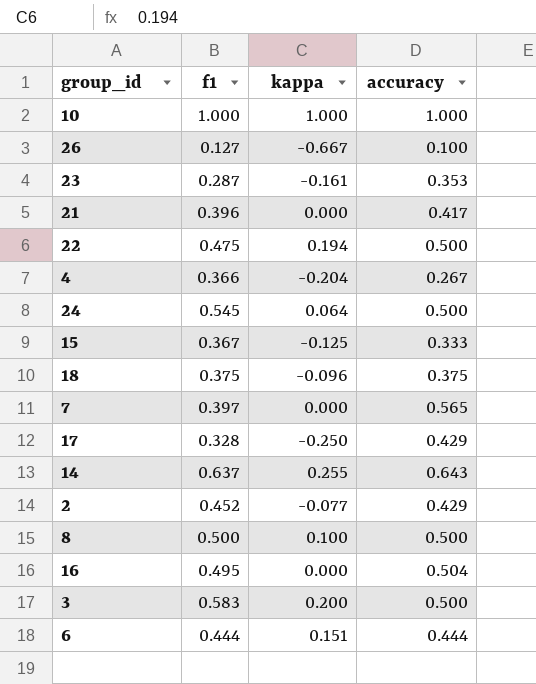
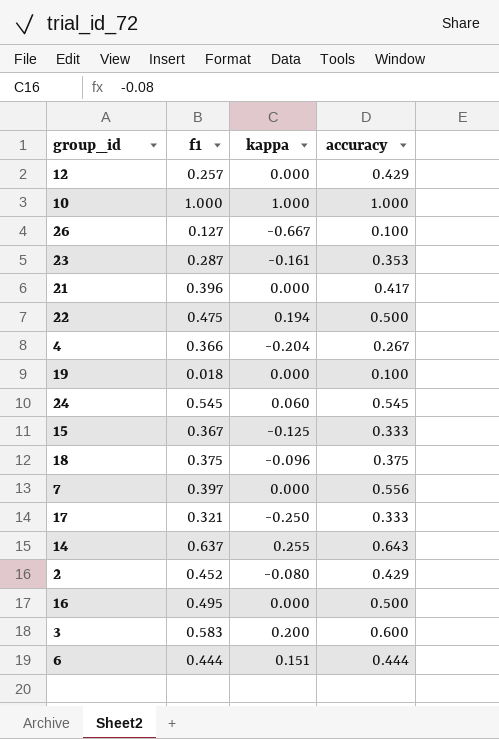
row 8: 0.500 | 0.100 | 0.500 -> none
row 12: none -> 0.257 | 0.000 | 0.429
row 19: none -> 0.018 | 0.000 | 0.100
24 | kappa: 0.064 -> 0.060
24 | accuracy: 0.500 -> 0.545
7 | accuracy: 0.565 -> 0.556
17 | f1: 0.328 -> 0.321
17 | accuracy: 0.429 -> 0.333
2 | kappa: -0.077 -> -0.080
16 | accuracy: 0.504 -> 0.500
3 | accuracy: 0.500 -> 0.600

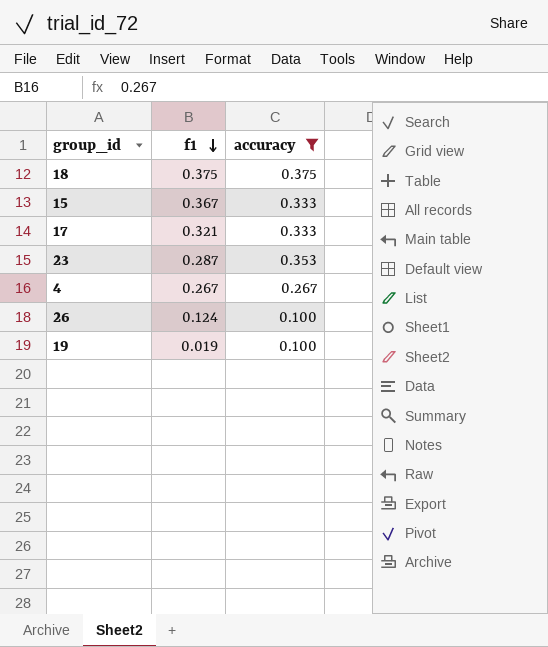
filter: none -> accuracy <= 0.375
row order: none -> f1 descending
column kappa | position: 3 -> none
4 | f1: 0.366 -> 0.267
26 | f1: 0.127 -> 0.124
19 | f1: 0.018 -> 0.019

